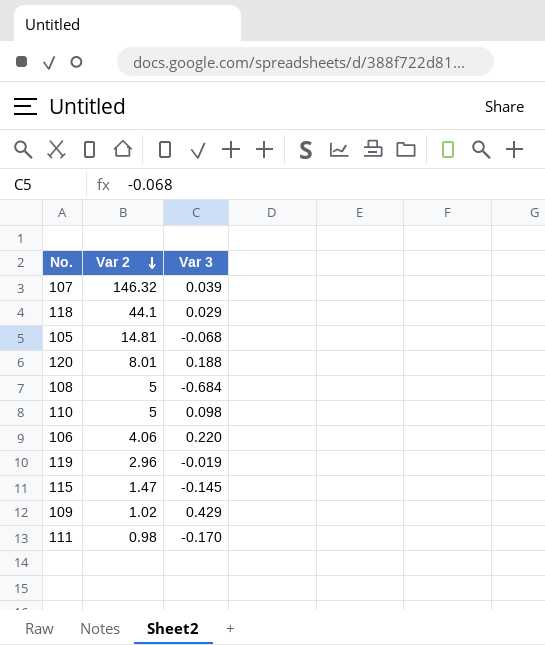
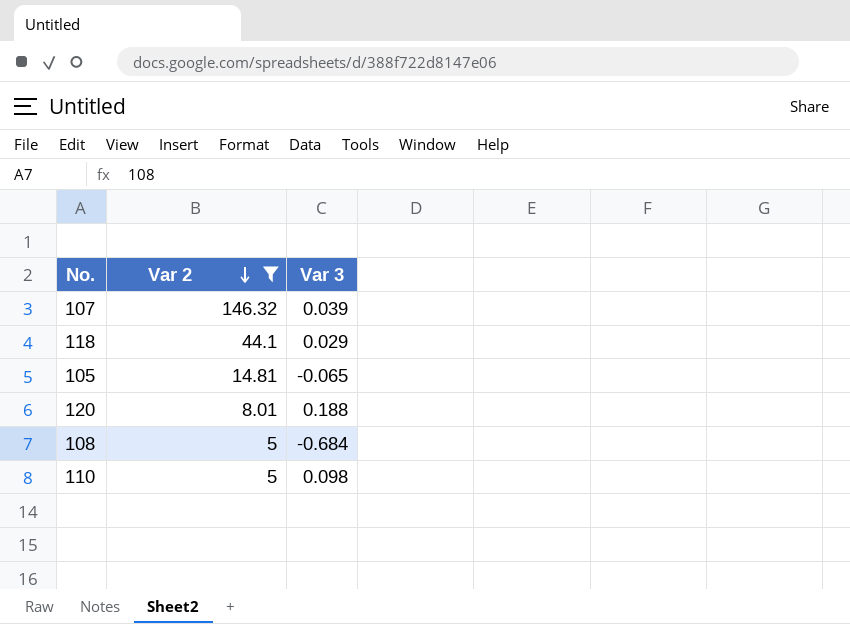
filter: none -> Var 2 >= 5
105 | Var 3: -0.068 -> -0.065

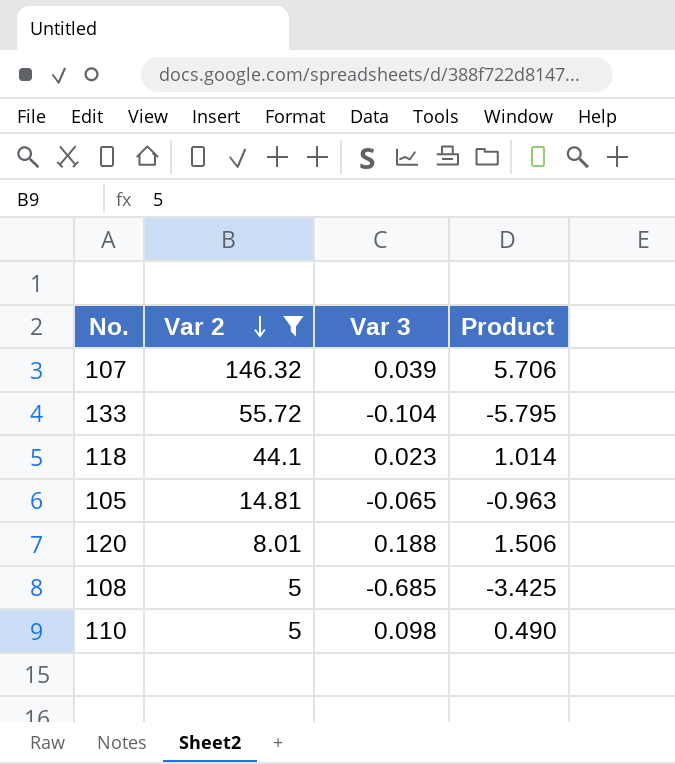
column Product | formula: none -> [Var 2] * [Var 3]
row 133: none -> 55.72 | -0.104 | -5.795
118 | Var 3: 0.029 -> 0.023
108 | Var 3: -0.684 -> -0.685

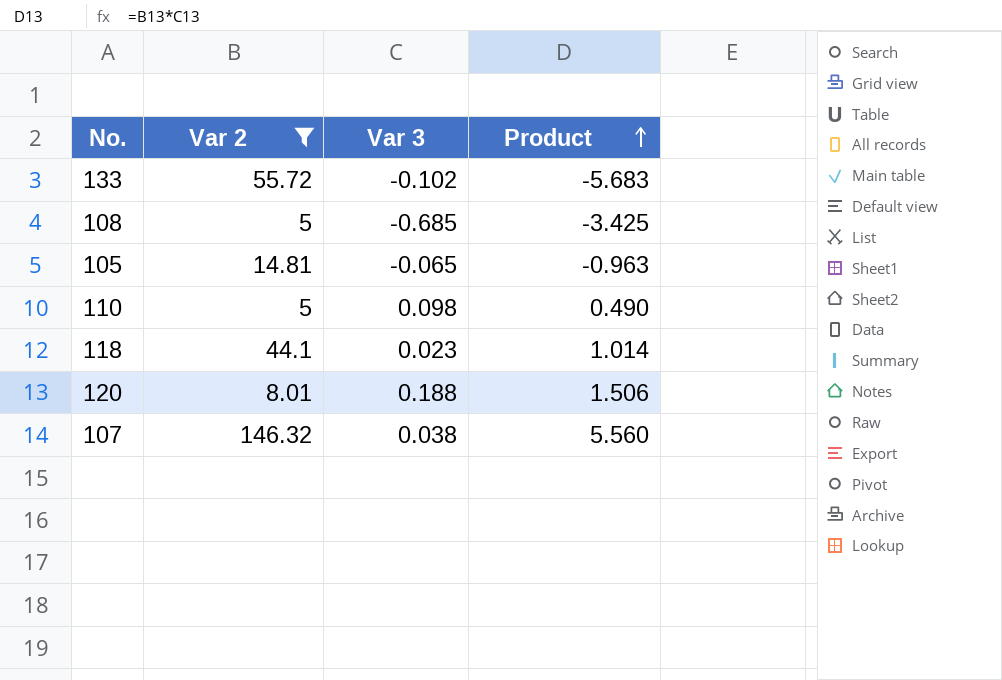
row order: Var 2 descending -> Product ascending
133 | Var 3: -0.104 -> -0.102
133 | Product: -5.795 -> -5.683
107 | Var 3: 0.039 -> 0.038
107 | Product: 5.706 -> 5.560

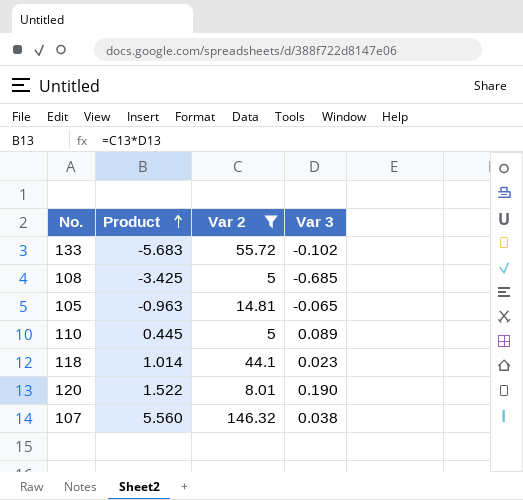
column Product | position: 4 -> 2
110 | Product: 0.490 -> 0.445
110 | Var 3: 0.098 -> 0.089
120 | Product: 1.506 -> 1.522
120 | Var 3: 0.188 -> 0.190

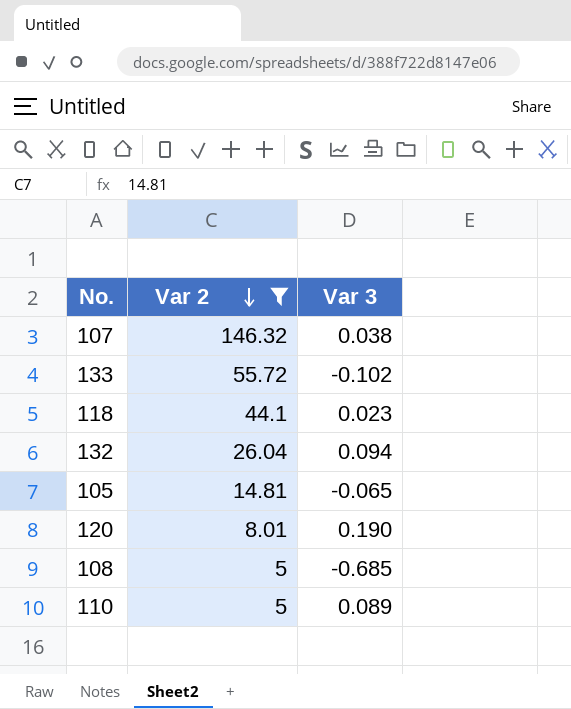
row order: Product ascending -> Var 2 descending
column Product | formula: [Var 2] * [Var 3] -> none
row 132: none -> 26.04 | 0.094

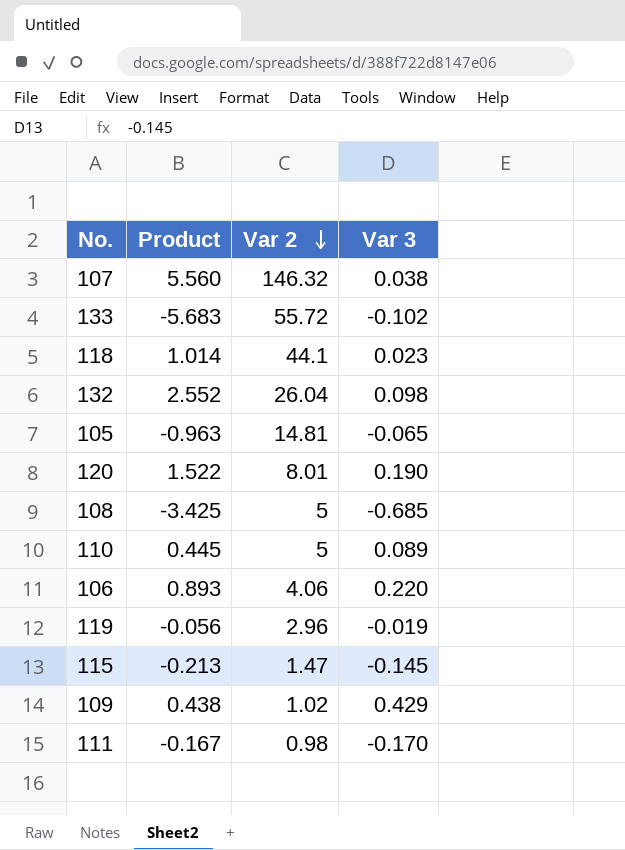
filter: Var 2 >= 5 -> none
column Product | formula: none -> [Var 2] * [Var 3]
132 | Var 3: 0.094 -> 0.098

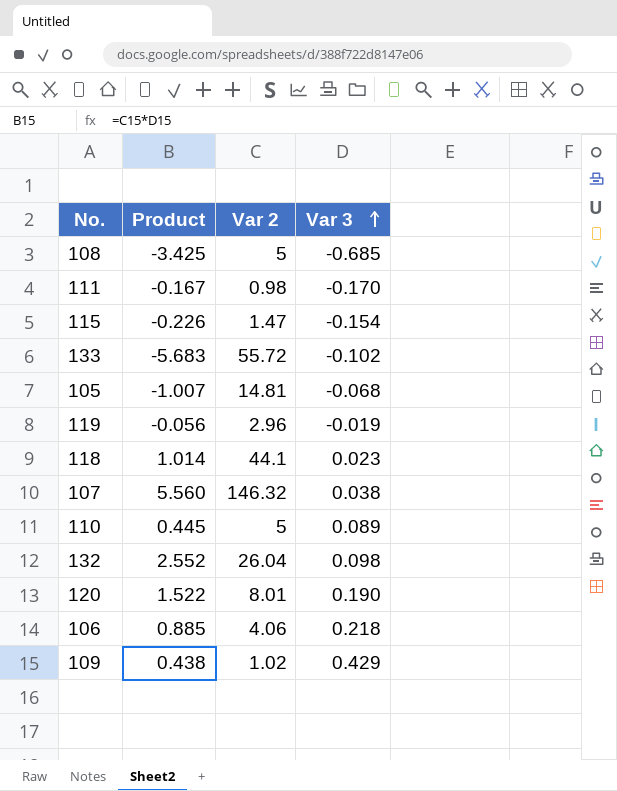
row order: Var 2 descending -> Var 3 ascending
115 | Product: -0.213 -> -0.226
115 | Var 3: -0.145 -> -0.154
105 | Product: -0.963 -> -1.007
105 | Var 3: -0.065 -> -0.068
106 | Product: 0.893 -> 0.885
106 | Var 3: 0.220 -> 0.218

